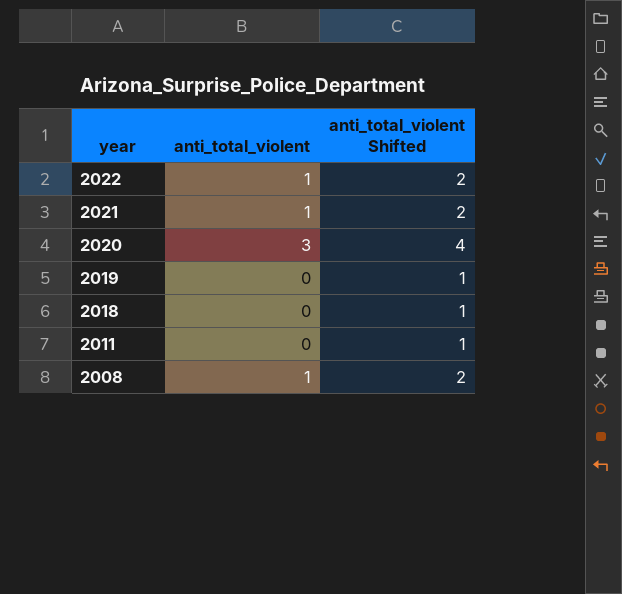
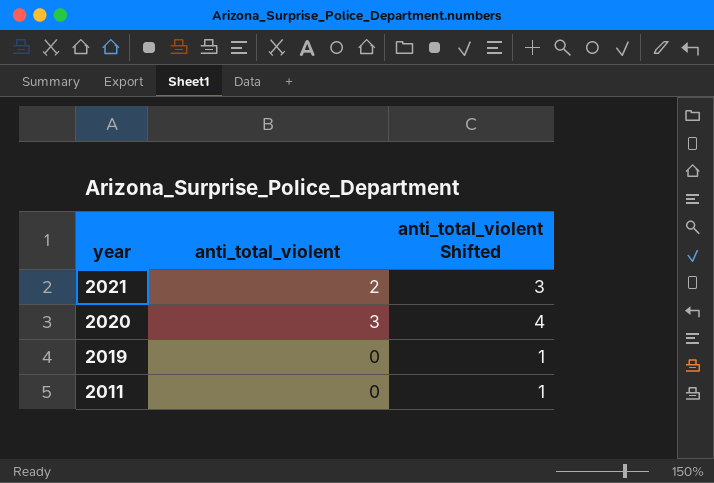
row 2022: 1 | 2 -> none
row 2018: 0 | 1 -> none
row 2008: 1 | 2 -> none
2021 | anti_total_violent: 1 -> 2
2021 | anti_total_violent Shifted: 2 -> 3

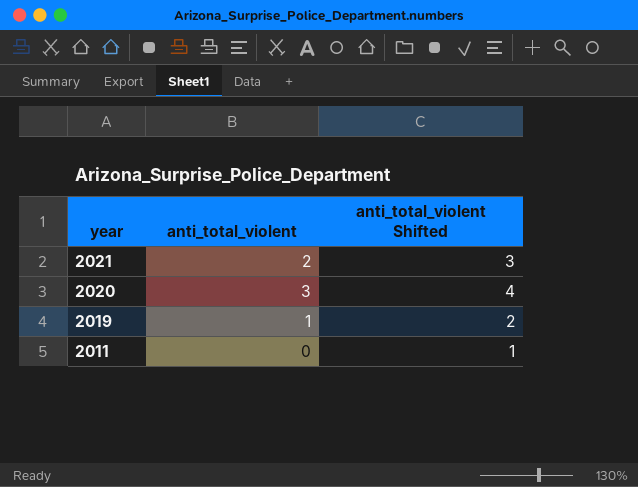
2019 | anti_total_violent: 0 -> 1
2019 | anti_total_violent Shifted: 1 -> 2

